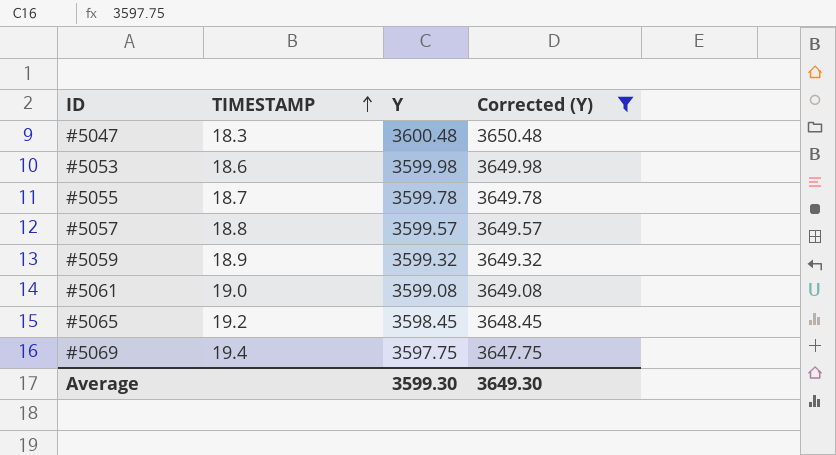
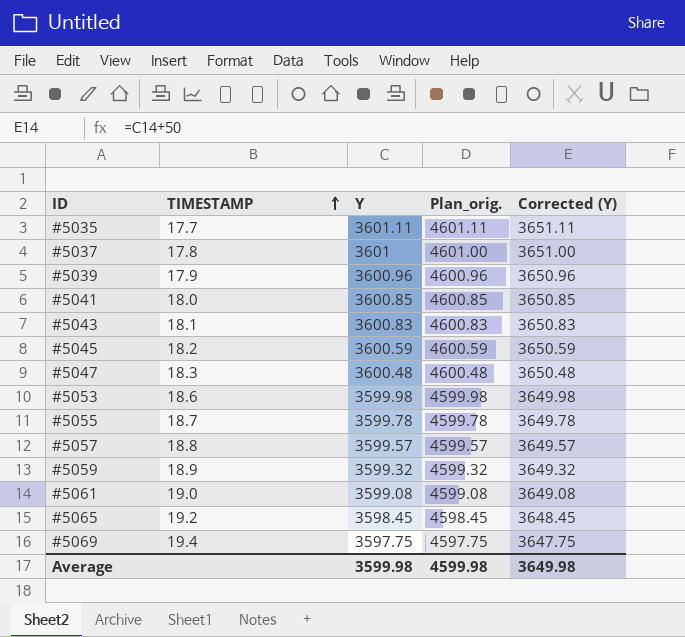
filter: Corrected (Y) <= 3650.48 -> none
column Plan_orig. | formula: none -> [Y] + 1000
Average | Y: 3599.30 -> 3599.98
Average | Corrected (Y): 3649.30 -> 3649.98

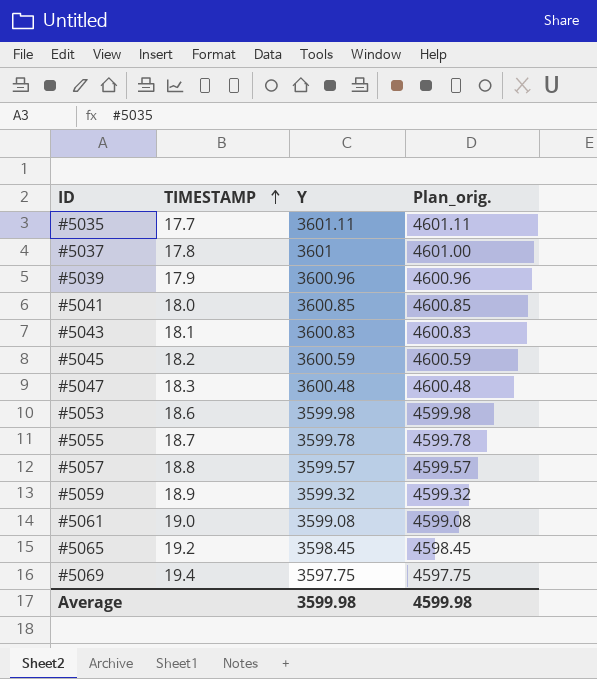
column Corrected (Y) | formula: [Y] + 50 -> none

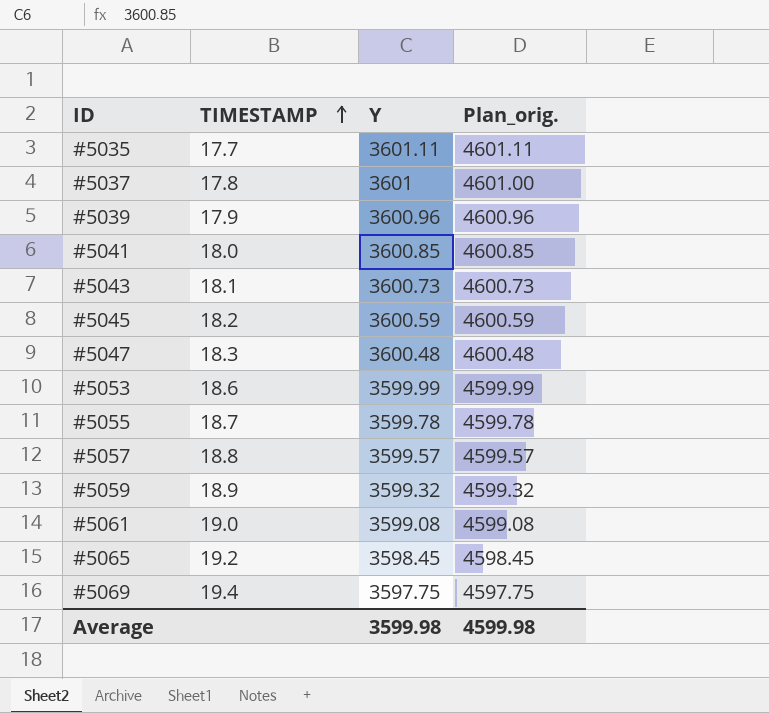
#5043 | Y: 3600.83 -> 3600.73
#5043 | Plan_orig.: 4600.83 -> 4600.73
#5053 | Y: 3599.98 -> 3599.99
#5053 | Plan_orig.: 4599.98 -> 4599.99

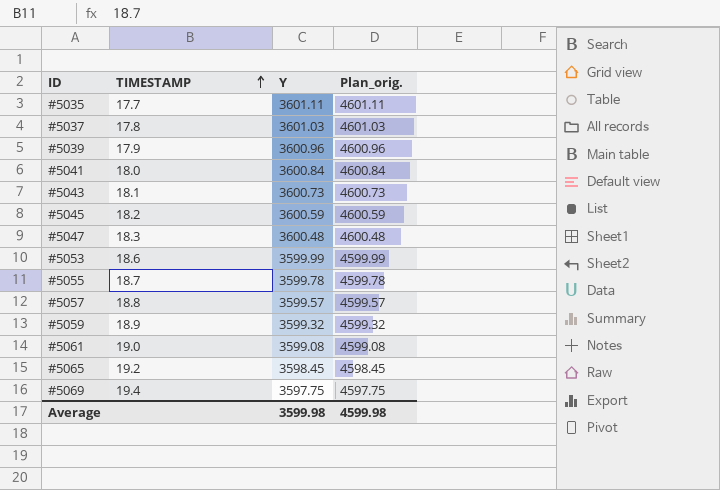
#5037 | Y: 3601 -> 3601.03
#5037 | Plan_orig.: 4601.00 -> 4601.03
#5041 | Y: 3600.85 -> 3600.84
#5041 | Plan_orig.: 4600.85 -> 4600.84

